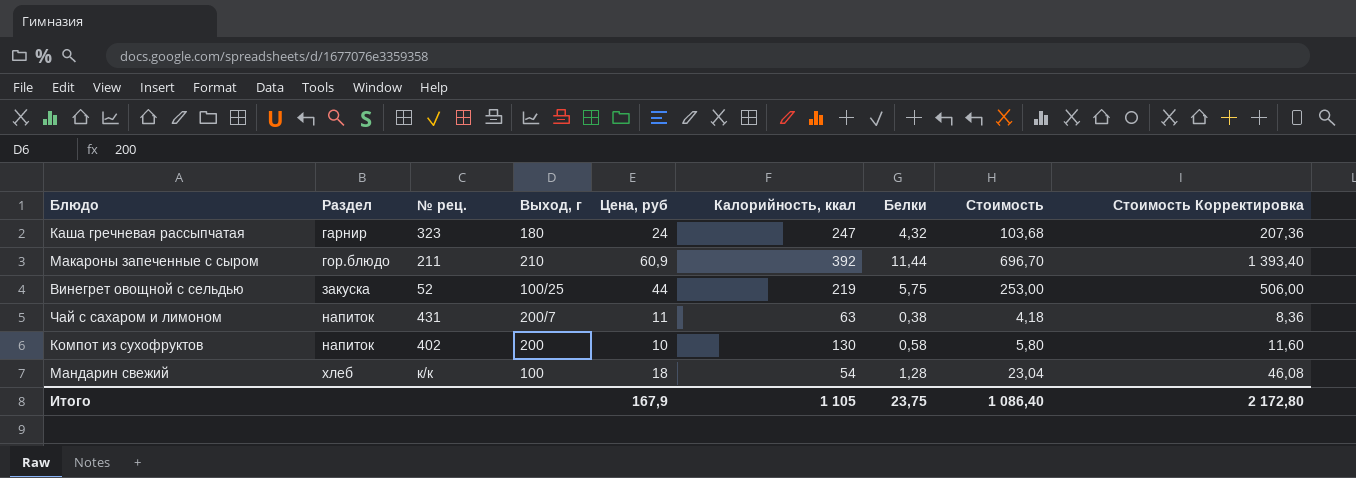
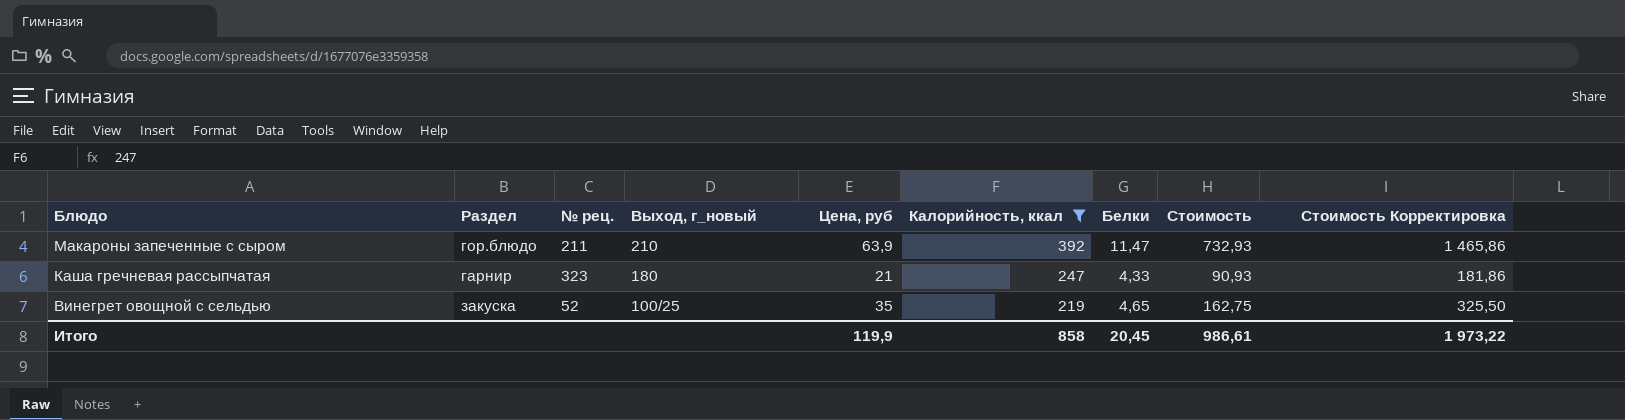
filter: none -> Калорийность, ккал >= 219
row order: Раздел ascending -> Блюдо descending
column name: Выход, г -> Выход, г_новый
Макароны запеченные с сыром | Цена, руб: 60,9 -> 63,9
Макароны запеченные с сыром | Белки: 11,44 -> 11,47
Макароны запеченные с сыром | Стоимость: 696,70 -> 732,93
Макароны запеченные с сыром | Стоимость Корректировка: 1 393,40 -> 1 465,86
Каша гречневая рассыпчатая | Цена, руб: 24 -> 21
Каша гречневая рассыпчатая | Белки: 4,32 -> 4,33
Каша гречневая рассыпчатая | Стоимость: 103,68 -> 90,93
Каша гречневая рассыпчатая | Стоимость Корректировка: 207,36 -> 181,86
Винегрет овощной с сельдью | Цена, руб: 44 -> 35
Винегрет овощной с сельдью | Белки: 5,75 -> 4,65
Винегрет овощной с сельдью | Стоимость: 253,00 -> 162,75
Винегрет овощной с сельдью | Стоимость Корректировка: 506,00 -> 325,50
Итого | Цена, руб: 167,9 -> 119,9
Итого | Калорийность, ккал: 1 105 -> 858
Итого | Белки: 23,75 -> 20,45
Итого | Стоимость: 1 086,40 -> 986,61
Итого | Стоимость Корректировка: 2 172,80 -> 1 973,22

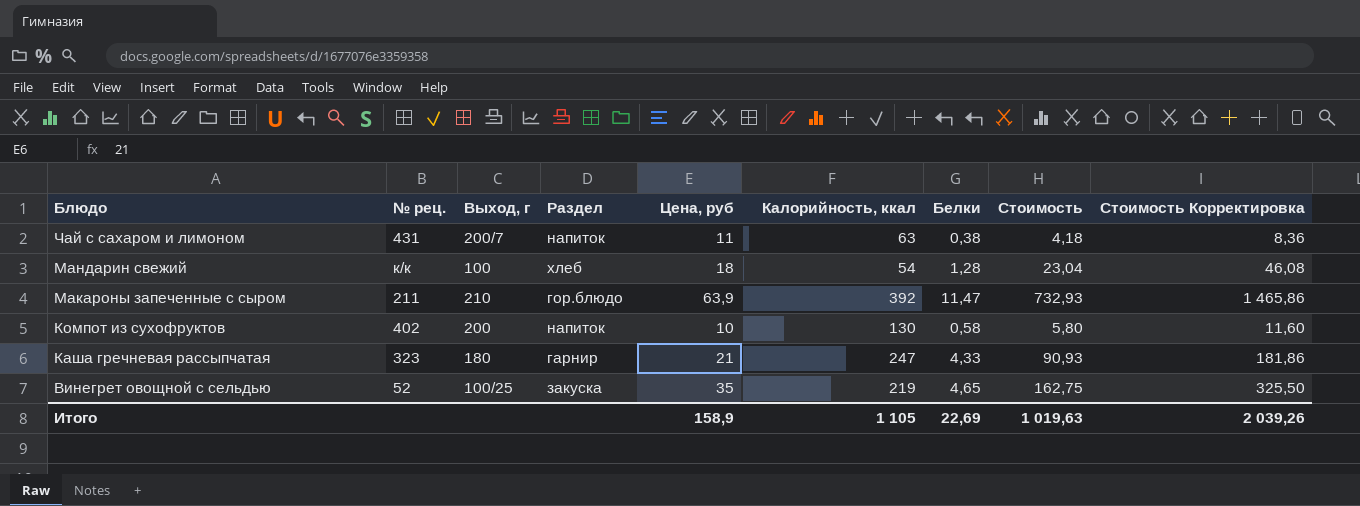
filter: Калорийность, ккал >= 219 -> none
column name: Выход, г_новый -> Выход, г
column Раздел | position: 2 -> 4
Итого | Цена, руб: 119,9 -> 158,9
Итого | Калорийность, ккал: 858 -> 1 105
Итого | Белки: 20,45 -> 22,69
Итого | Стоимость: 986,61 -> 1 019,63
Итого | Стоимость Корректировка: 1 973,22 -> 2 039,26

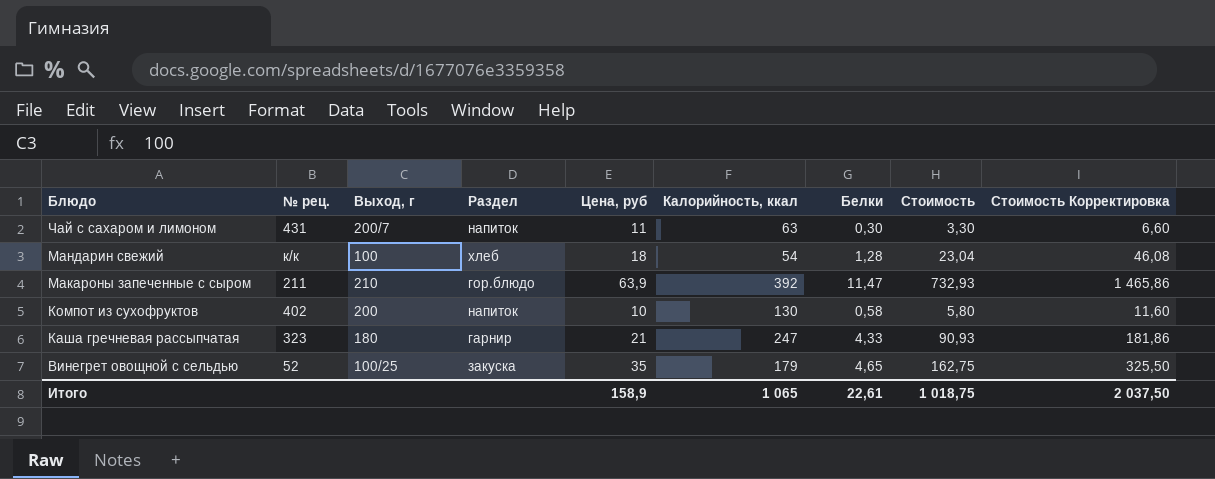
Чай с сахаром и лимоном | Белки: 0,38 -> 0,30
Чай с сахаром и лимоном | Стоимость: 4,18 -> 3,30
Чай с сахаром и лимоном | Стоимость Корректировка: 8,36 -> 6,60
Винегрет овощной с сельдью | Калорийность, ккал: 219 -> 179
Итого | Калорийность, ккал: 1 105 -> 1 065
Итого | Белки: 22,69 -> 22,61
Итого | Стоимость: 1 019,63 -> 1 018,75
Итого | Стоимость Корректировка: 2 039,26 -> 2 037,50

